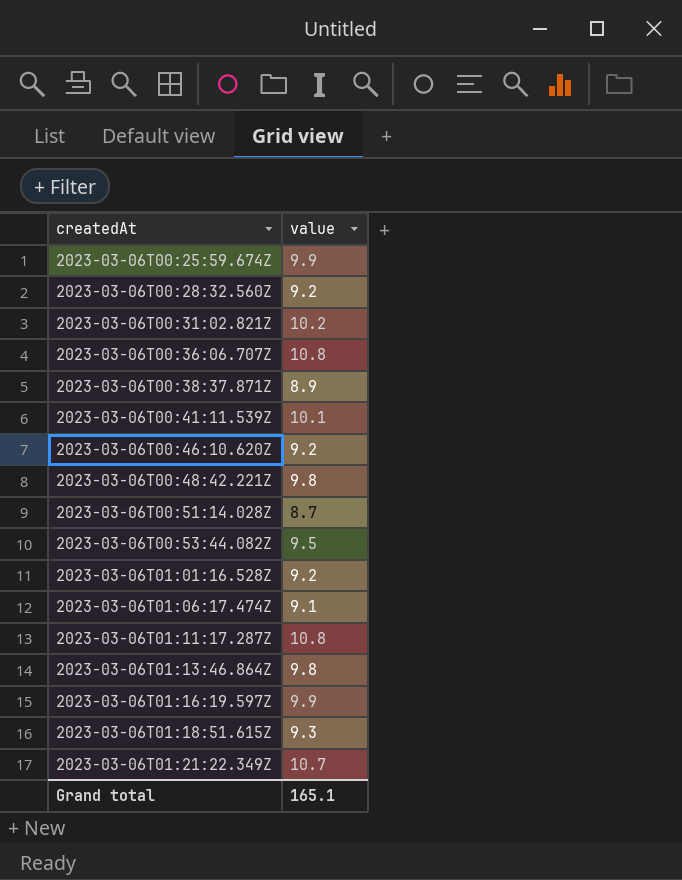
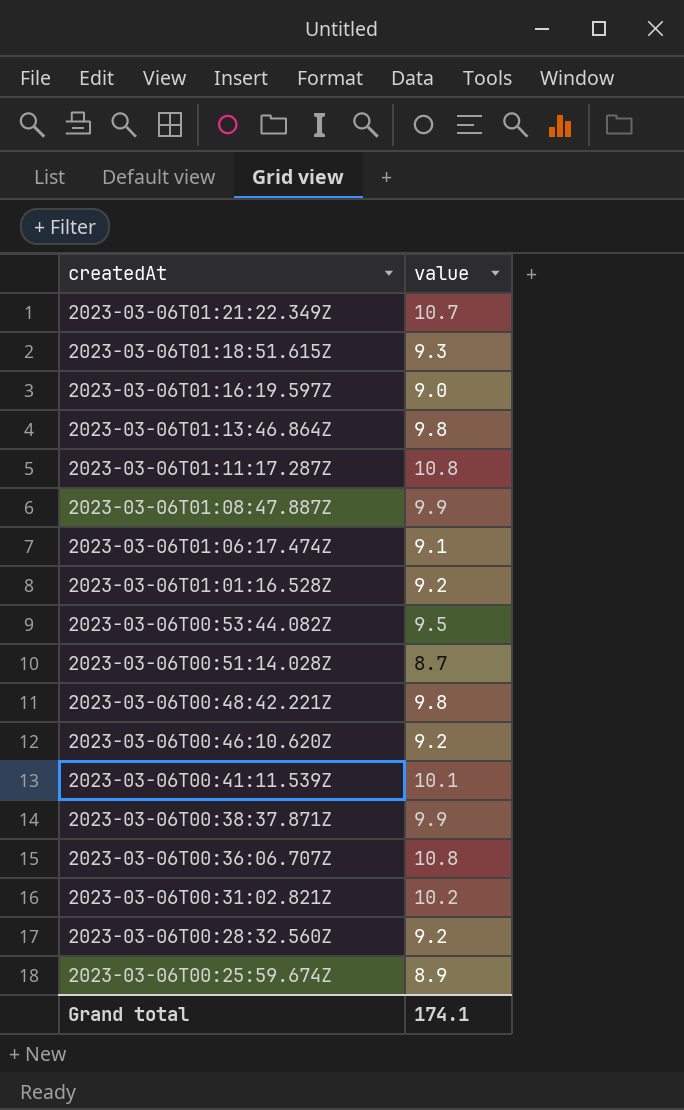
row order: createdAt ascending -> createdAt descending
2023-03-06T01:16:19.597Z | value: 9.9 -> 9.0
row 2023-03-06T01:08:47.887Z: none -> 9.9
2023-03-06T00:38:37.871Z | value: 8.9 -> 9.9
2023-03-06T00:25:59.674Z | value: 9.9 -> 8.9
Grand total | value: 165.1 -> 174.1

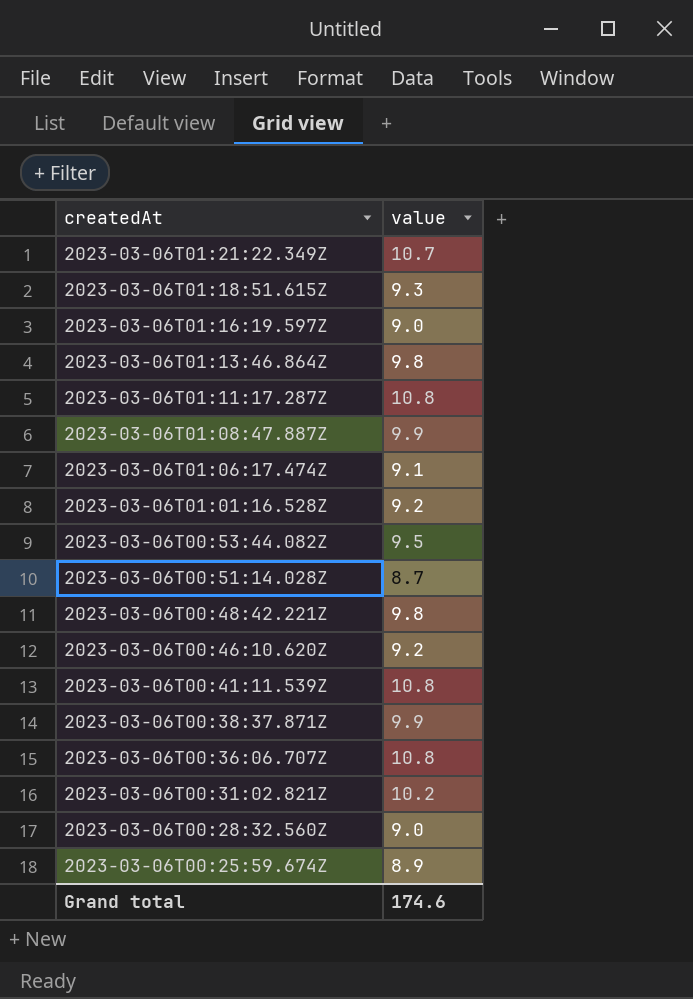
2023-03-06T00:41:11.539Z | value: 10.1 -> 10.8
2023-03-06T00:28:32.560Z | value: 9.2 -> 9.0
Grand total | value: 174.1 -> 174.6

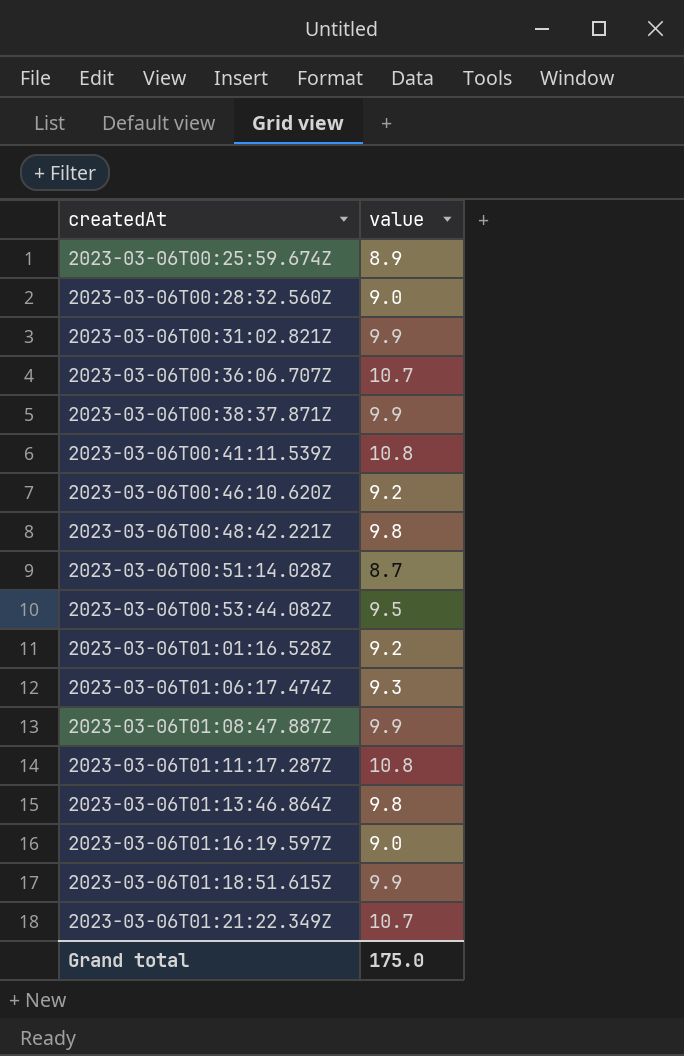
row order: createdAt descending -> createdAt ascending
2023-03-06T00:31:02.821Z | value: 10.2 -> 9.9
2023-03-06T00:36:06.707Z | value: 10.8 -> 10.7
2023-03-06T01:06:17.474Z | value: 9.1 -> 9.3
2023-03-06T01:18:51.615Z | value: 9.3 -> 9.9
Grand total | value: 174.6 -> 175.0

